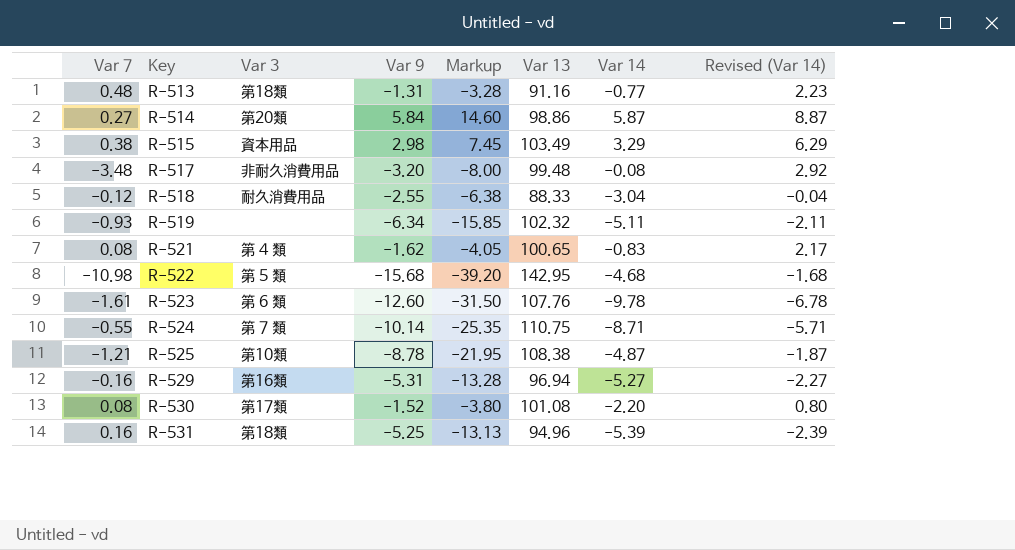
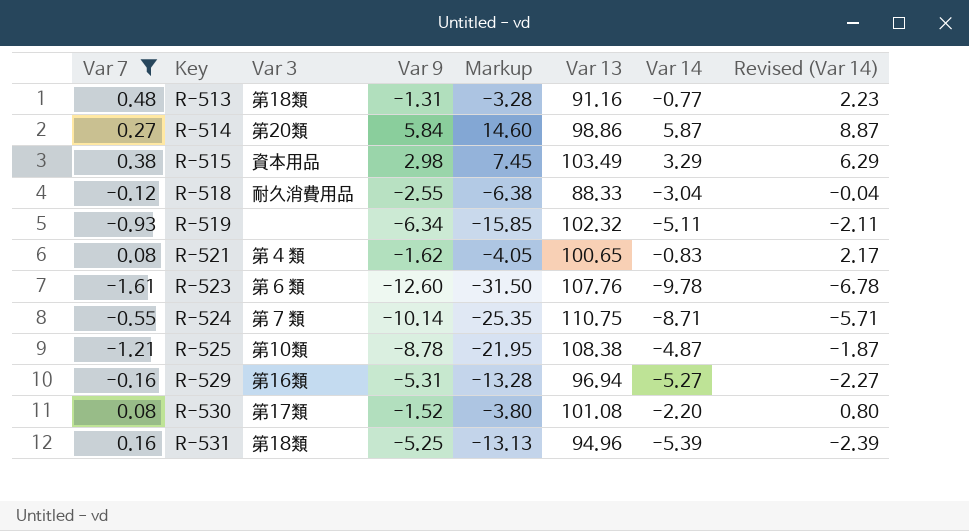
filter: none -> Var 7 >= -1.61

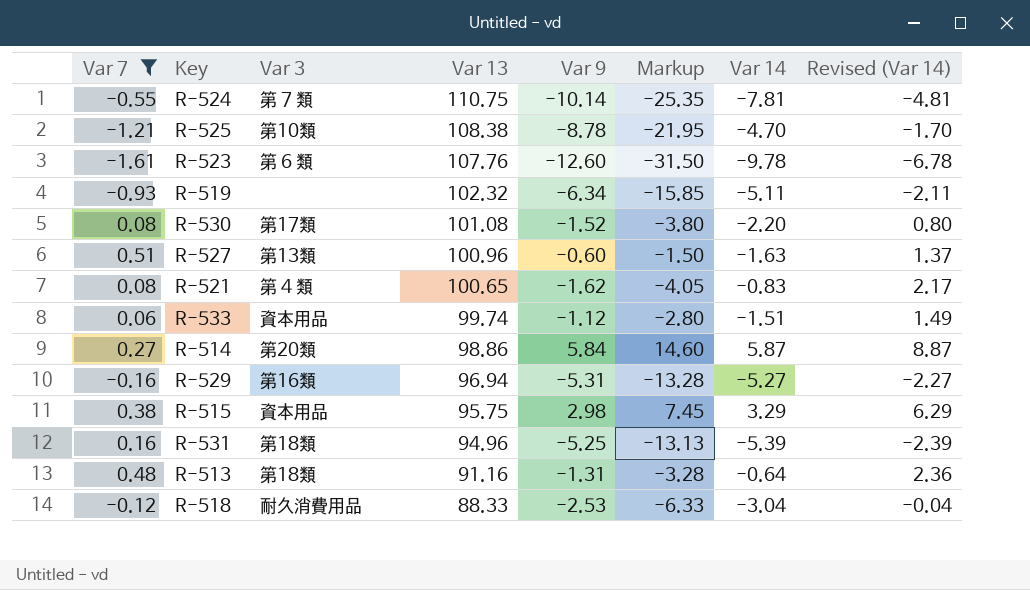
row order: Key ascending -> Var 13 descending
column Var 13 | position: 6 -> 4
R-524 | Var 14: -8.71 -> -7.81
R-524 | Revised (Var 14): -5.71 -> -4.81
R-525 | Var 14: -4.87 -> -4.70
R-525 | Revised (Var 14): -1.87 -> -1.70
row R-527: none -> 0.51 | 第13類 | 100.96 | -0.60 | -1.50 | -1.63 | 1.37
row R-533: none -> 0.06 | 資本用品 | 99.74 | -1.12 | -2.80 | -1.51 | 1.49
R-515 | Var 13: 103.49 -> 95.75
R-513 | Var 14: -0.77 -> -0.64
R-513 | Revised (Var 14): 2.23 -> 2.36
R-518 | Var 9: -2.55 -> -2.53
R-518 | Markup: -6.38 -> -6.33

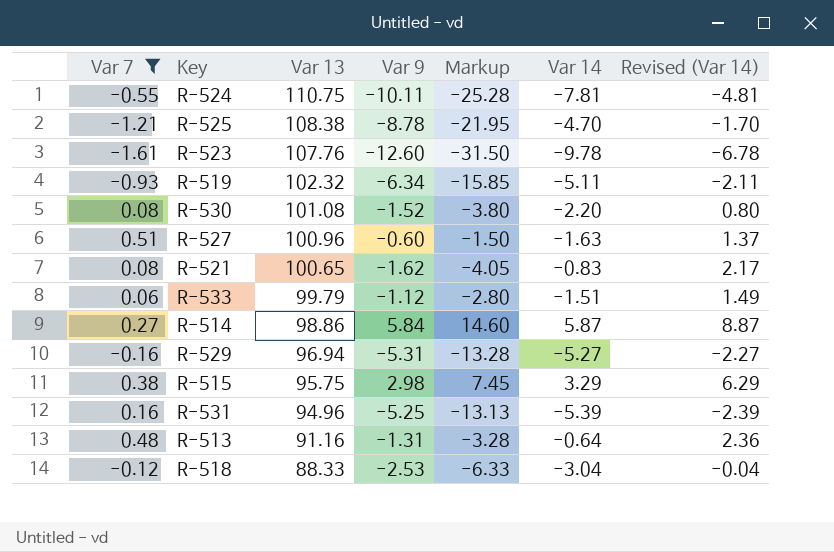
column Var 3 | position: 3 -> none
R-524 | Var 9: -10.14 -> -10.11
R-524 | Markup: -25.35 -> -25.28
R-533 | Var 13: 99.74 -> 99.79

